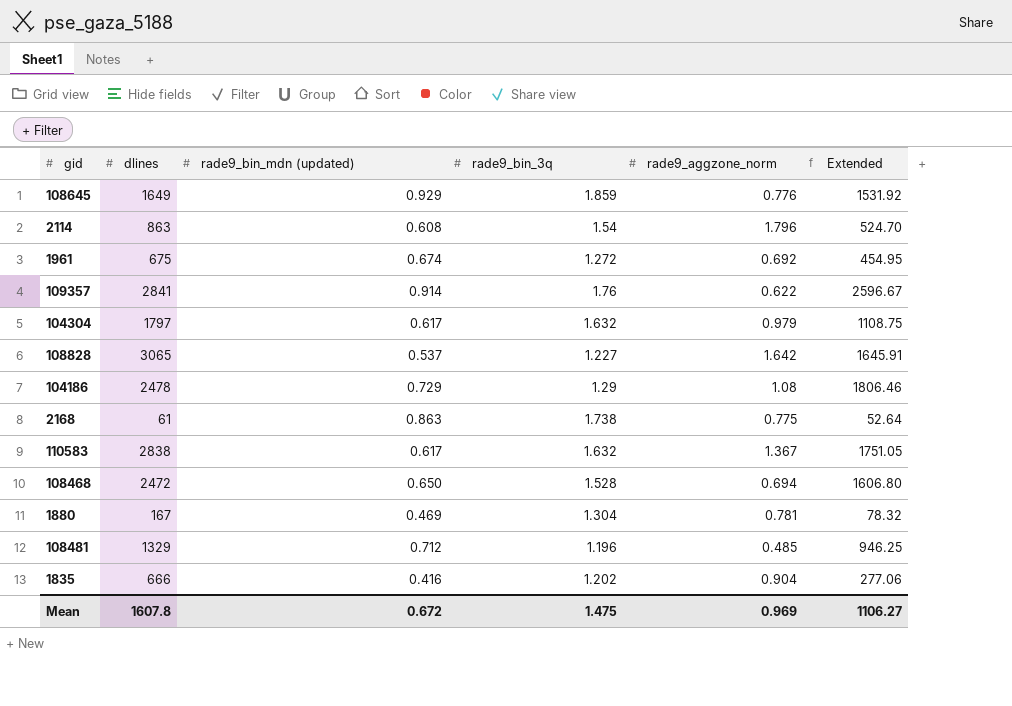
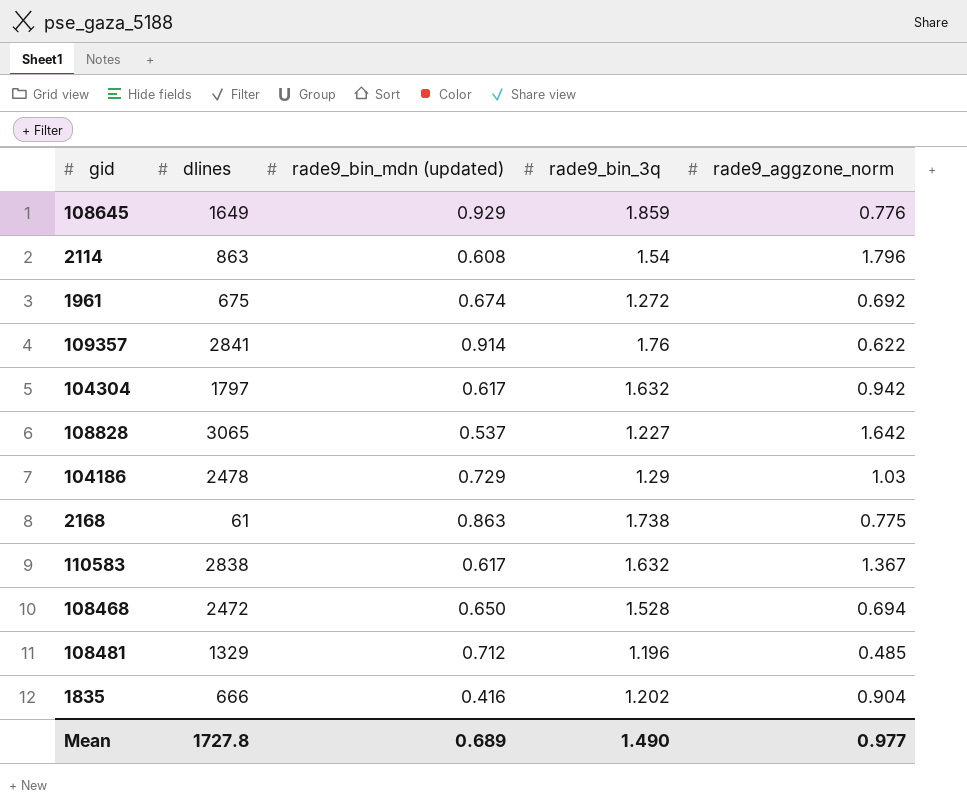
column Extended | formula: [dlines] * [rade9_bin_mdn (updated)] -> none
row 1880: 167 | 0.469 | 1.304 | 0.781 | 78.32 -> none
104304 | rade9_aggzone_norm: 0.979 -> 0.942
104186 | rade9_aggzone_norm: 1.08 -> 1.03
Mean | dlines: 1607.8 -> 1727.8
Mean | rade9_bin_mdn (updated): 0.672 -> 0.689
Mean | rade9_bin_3q: 1.475 -> 1.490
Mean | rade9_aggzone_norm: 0.969 -> 0.977

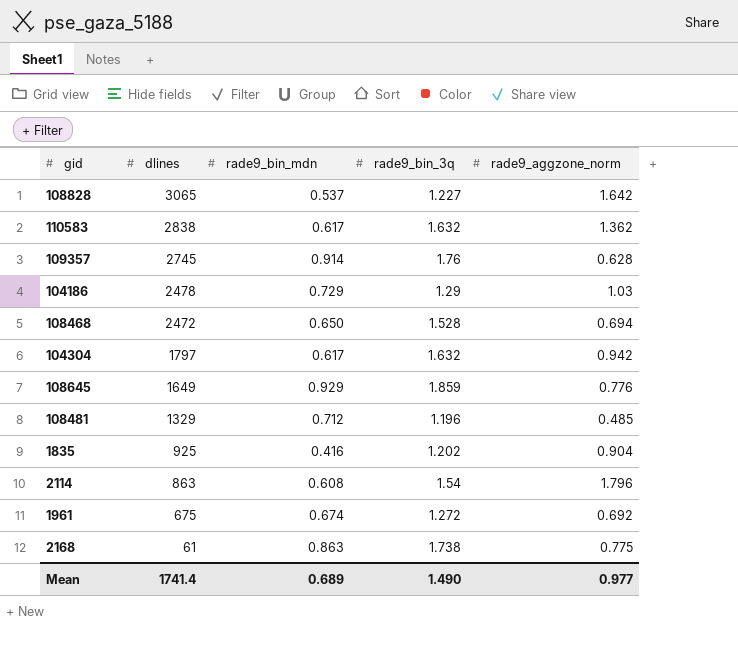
row order: none -> dlines descending
column name: rade9_bin_mdn (updated) -> rade9_bin_mdn
110583 | rade9_aggzone_norm: 1.367 -> 1.362
109357 | dlines: 2841 -> 2745
109357 | rade9_aggzone_norm: 0.622 -> 0.628
1835 | dlines: 666 -> 925
Mean | dlines: 1727.8 -> 1741.4

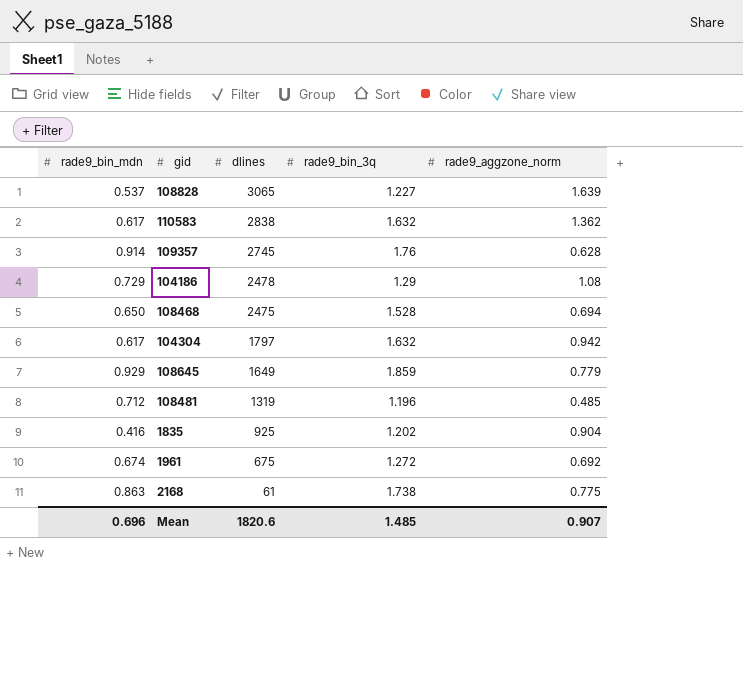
column rade9_bin_mdn | position: 3 -> 1
row 2114: 863 | 0.608 | 1.54 | 1.796 -> none
108828 | rade9_aggzone_norm: 1.642 -> 1.639
104186 | rade9_aggzone_norm: 1.03 -> 1.08
108468 | dlines: 2472 -> 2475
108645 | rade9_aggzone_norm: 0.776 -> 0.779
108481 | dlines: 1329 -> 1319
Mean | rade9_bin_mdn: 0.689 -> 0.696
Mean | dlines: 1741.4 -> 1820.6
Mean | rade9_bin_3q: 1.490 -> 1.485
Mean | rade9_aggzone_norm: 0.977 -> 0.907

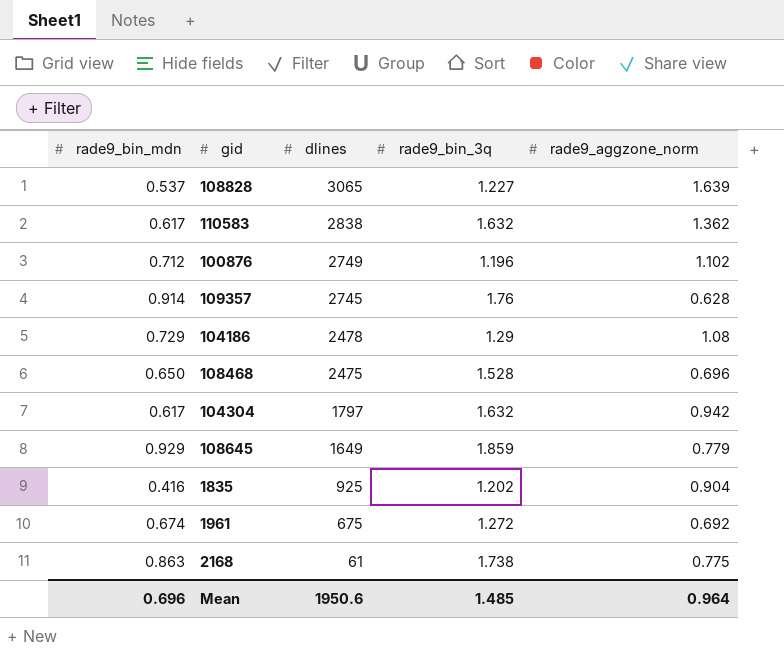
row 108481: 0.712 | 1319 | 1.196 | 0.485 -> none
row 100876: none -> 0.712 | 2749 | 1.196 | 1.102
108468 | rade9_aggzone_norm: 0.694 -> 0.696
Mean | dlines: 1820.6 -> 1950.6
Mean | rade9_aggzone_norm: 0.907 -> 0.964

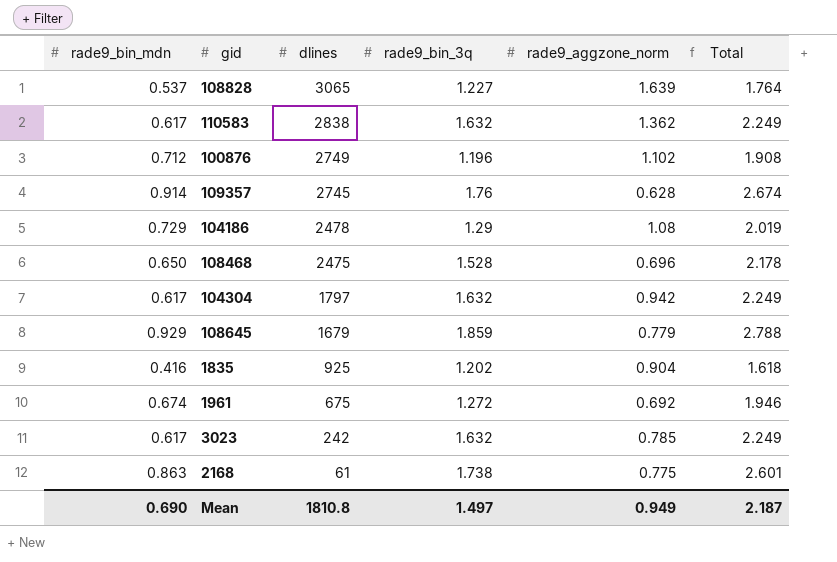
column Total | formula: none -> [rade9_bin_mdn] + [rade9_bin_3q]
108645 | dlines: 1649 -> 1679
row 3023: none -> 0.617 | 242 | 1.632 | 0.785 | 2.249
Mean | rade9_bin_mdn: 0.696 -> 0.690
Mean | dlines: 1950.6 -> 1810.8
Mean | rade9_bin_3q: 1.485 -> 1.497
Mean | rade9_aggzone_norm: 0.964 -> 0.949

